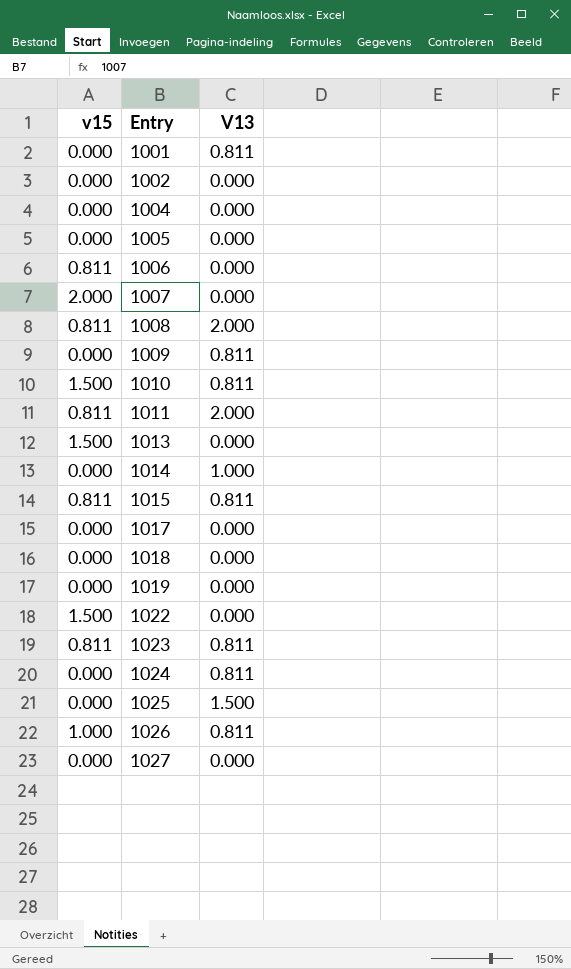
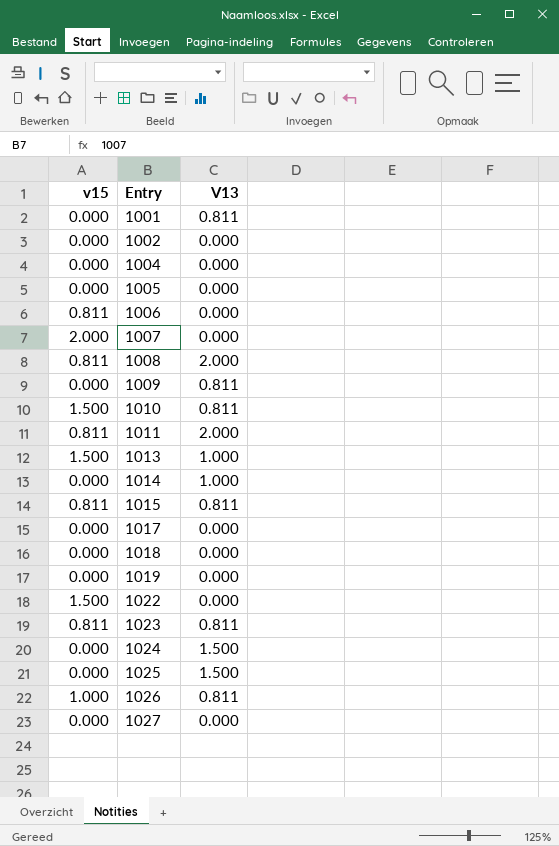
1013 | V13: 0.000 -> 1.000
1024 | V13: 0.811 -> 1.500

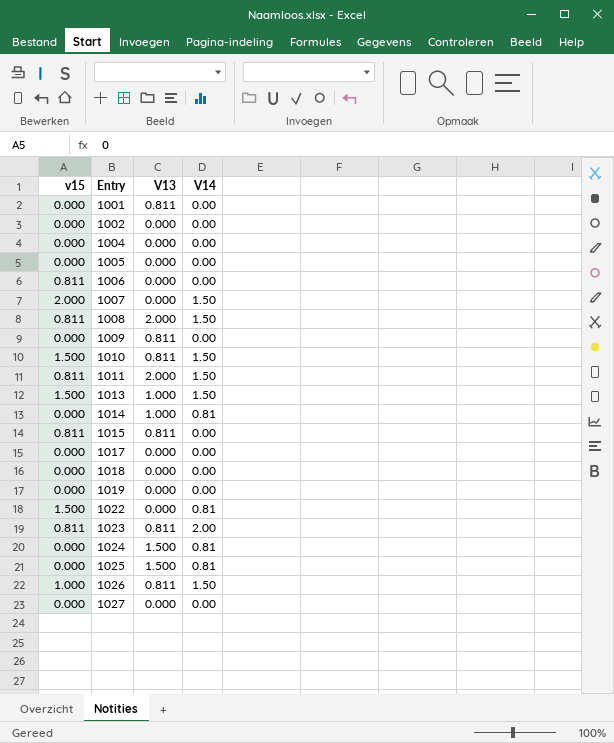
column V14 | position: none -> 4

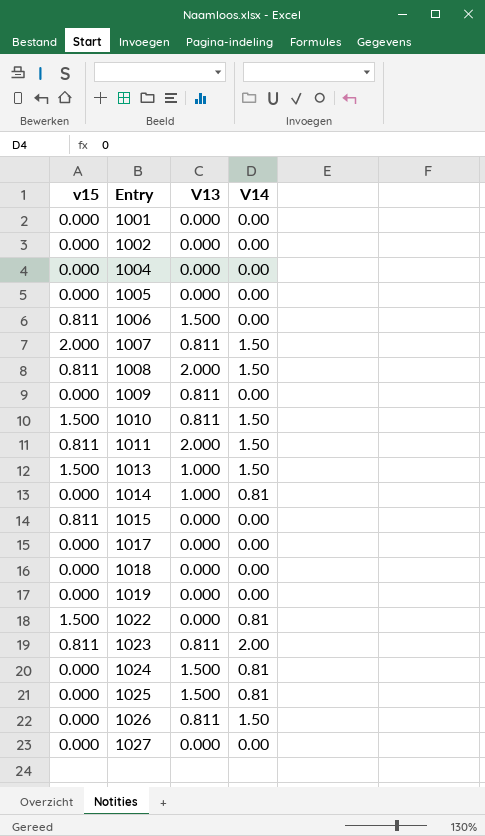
1001 | V13: 0.811 -> 0.000
1006 | V13: 0.000 -> 1.500
1007 | V13: 0.000 -> 0.811
1015 | V13: 0.811 -> 0.000
1026 | v15: 1.000 -> 0.000

